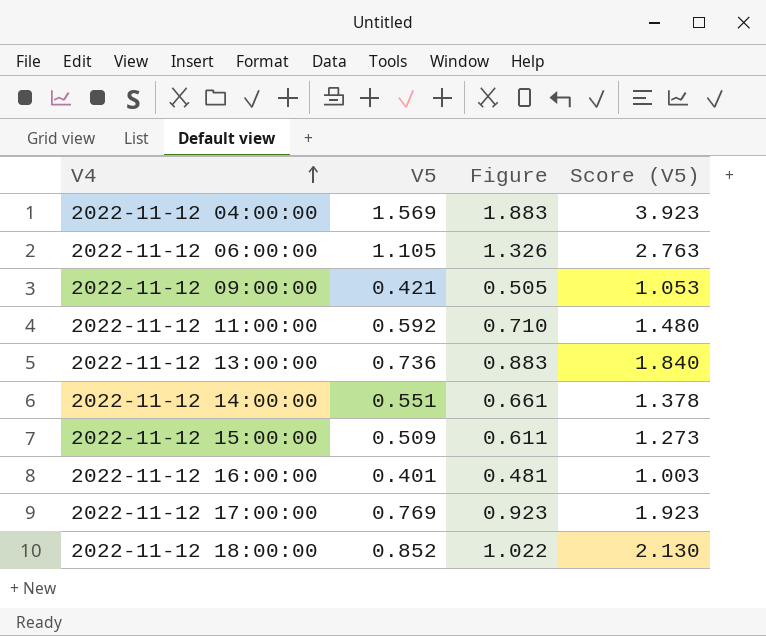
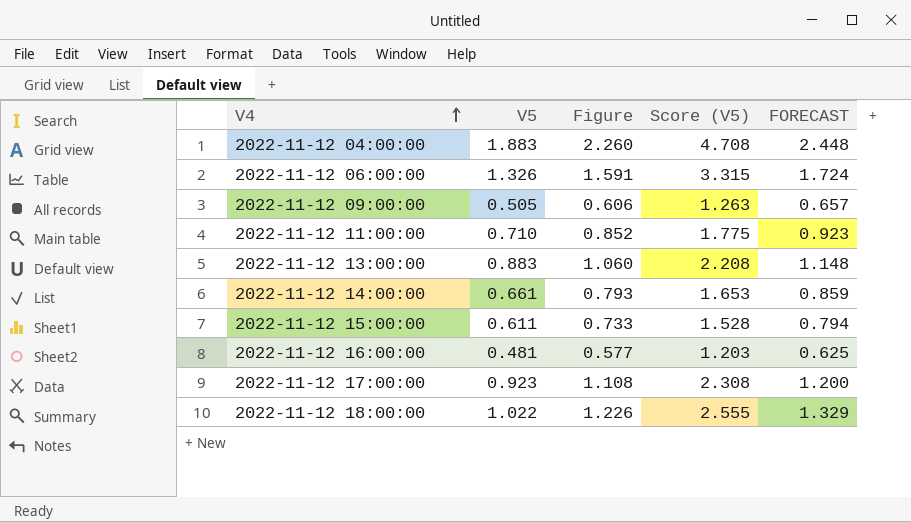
column FORECAST | formula: none -> [V5] * 1.3
2022-11-12 04:00:00 | V5: 1.569 -> 1.883
2022-11-12 04:00:00 | Figure: 1.883 -> 2.260
2022-11-12 04:00:00 | Score (V5): 3.923 -> 4.708
2022-11-12 06:00:00 | V5: 1.105 -> 1.326
2022-11-12 06:00:00 | Figure: 1.326 -> 1.591
2022-11-12 06:00:00 | Score (V5): 2.763 -> 3.315
2022-11-12 09:00:00 | V5: 0.421 -> 0.505
2022-11-12 09:00:00 | Figure: 0.505 -> 0.606
2022-11-12 09:00:00 | Score (V5): 1.053 -> 1.263
2022-11-12 11:00:00 | V5: 0.592 -> 0.710
2022-11-12 11:00:00 | Figure: 0.710 -> 0.852
2022-11-12 11:00:00 | Score (V5): 1.480 -> 1.775
2022-11-12 13:00:00 | V5: 0.736 -> 0.883
2022-11-12 13:00:00 | Figure: 0.883 -> 1.060
2022-11-12 13:00:00 | Score (V5): 1.840 -> 2.208
2022-11-12 14:00:00 | V5: 0.551 -> 0.661
2022-11-12 14:00:00 | Figure: 0.661 -> 0.793
2022-11-12 14:00:00 | Score (V5): 1.378 -> 1.653
2022-11-12 15:00:00 | V5: 0.509 -> 0.611
2022-11-12 15:00:00 | Figure: 0.611 -> 0.733
2022-11-12 15:00:00 | Score (V5): 1.273 -> 1.528
2022-11-12 16:00:00 | V5: 0.401 -> 0.481
2022-11-12 16:00:00 | Figure: 0.481 -> 0.577
2022-11-12 16:00:00 | Score (V5): 1.003 -> 1.203
2022-11-12 17:00:00 | V5: 0.769 -> 0.923
2022-11-12 17:00:00 | Figure: 0.923 -> 1.108
2022-11-12 17:00:00 | Score (V5): 1.923 -> 2.308
2022-11-12 18:00:00 | V5: 0.852 -> 1.022
2022-11-12 18:00:00 | Figure: 1.022 -> 1.226
2022-11-12 18:00:00 | Score (V5): 2.130 -> 2.555

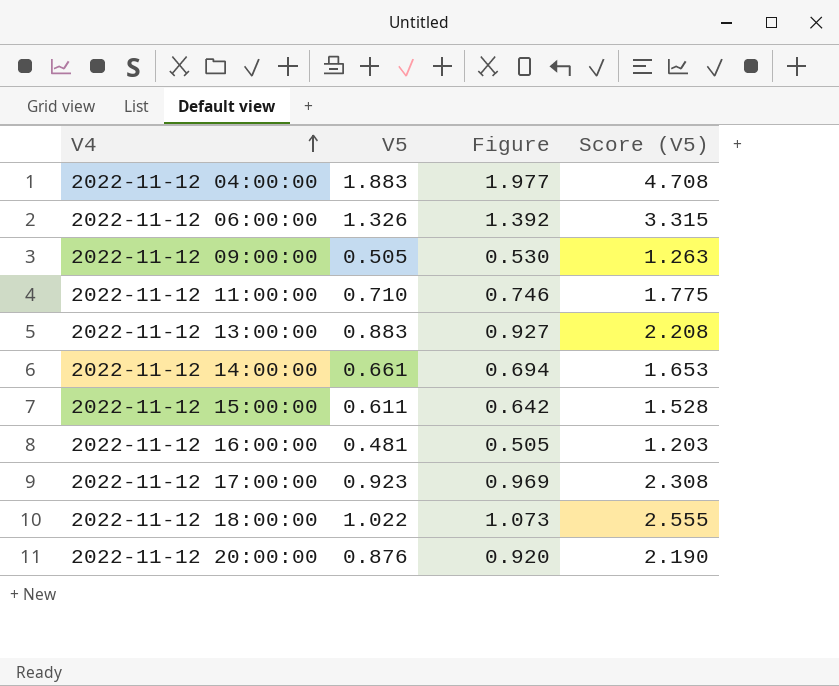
column FORECAST | formula: [V5] * 1.3 -> none
column Figure | formula: [V5] * 1.2 -> [V5] * 1.05
row 2022-11-12 20:00:00: none -> 0.876 | 0.920 | 2.190

